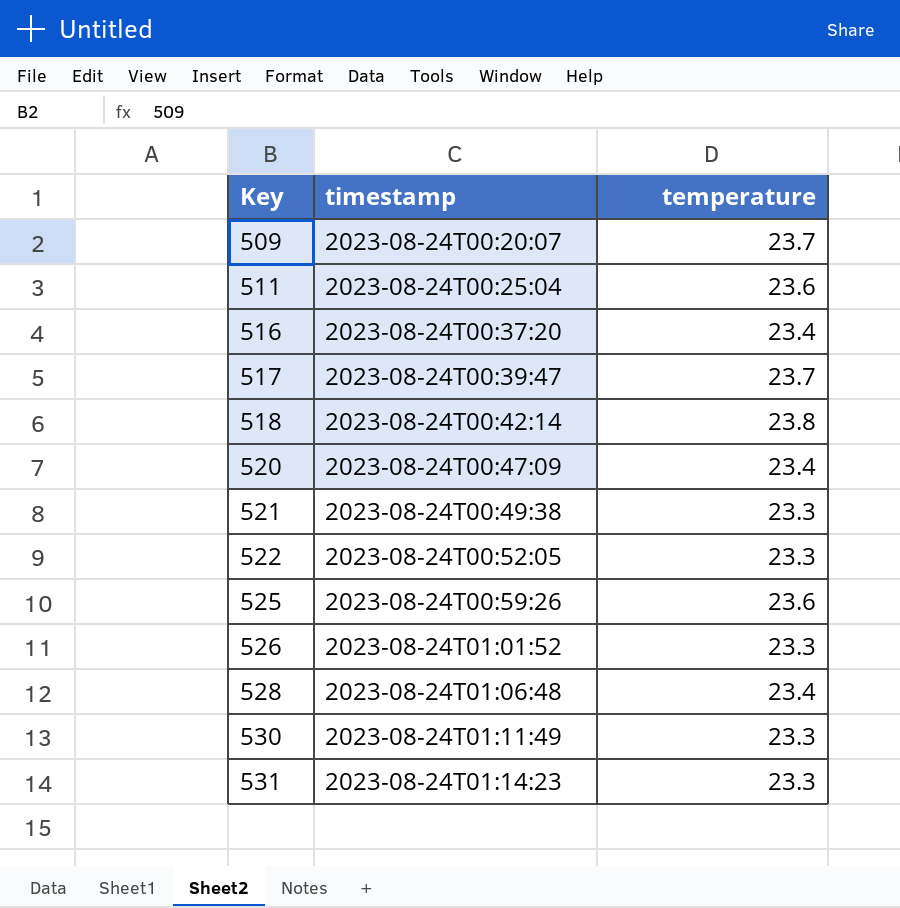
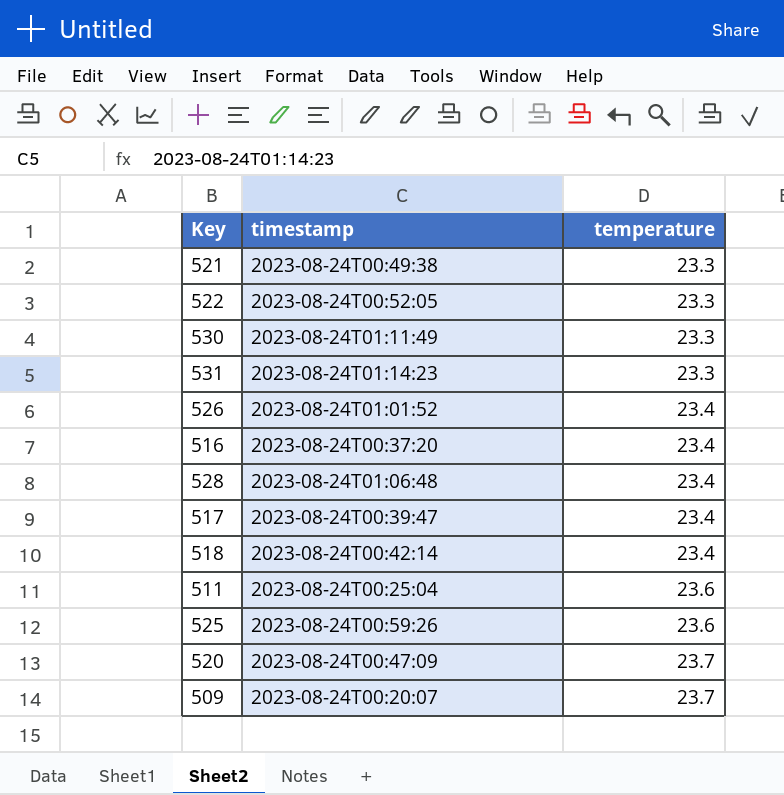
row order: Key ascending -> temperature ascending
526 | temperature: 23.3 -> 23.4
517 | temperature: 23.7 -> 23.4
518 | temperature: 23.8 -> 23.4
520 | temperature: 23.4 -> 23.7

